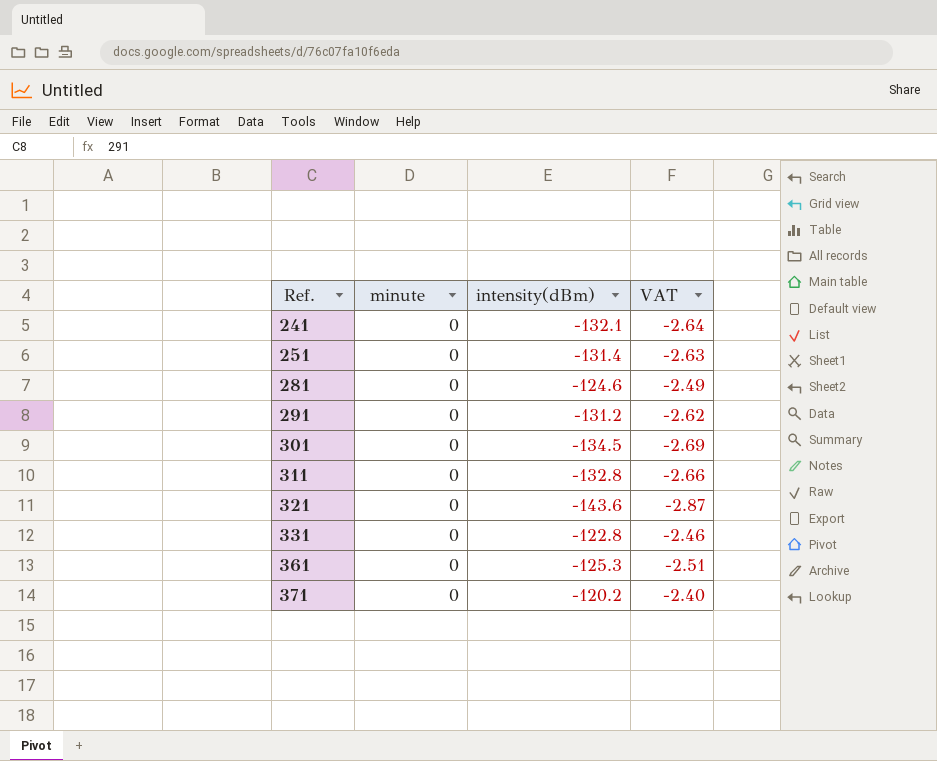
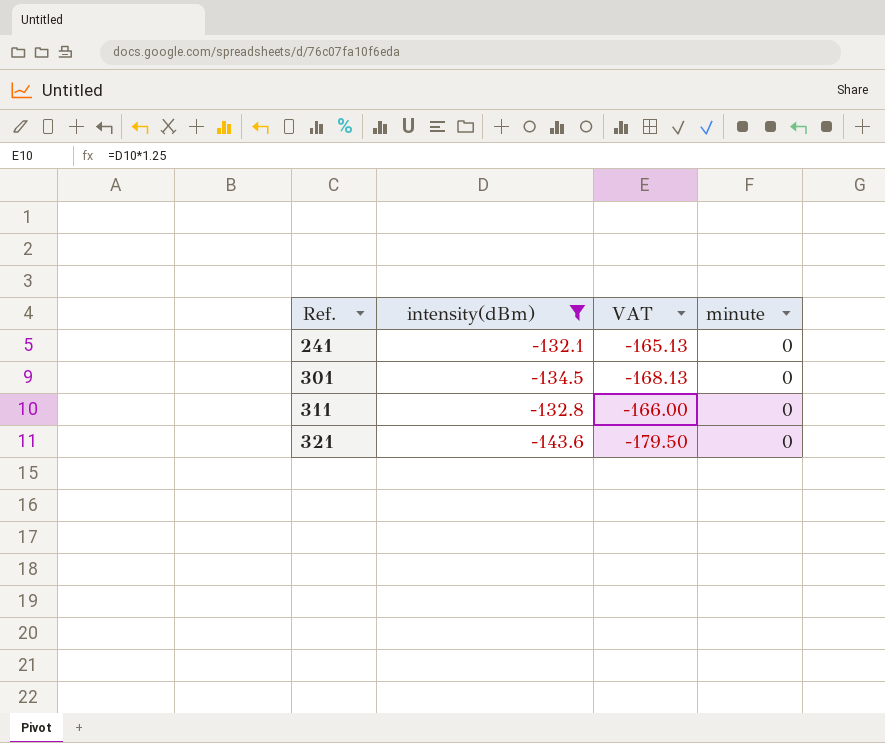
filter: none -> intensity(dBm) <= -132.1
column VAT | formula: [intensity(dBm)] * 0.02 -> [intensity(dBm)] * 1.25
column minute | position: 2 -> 4

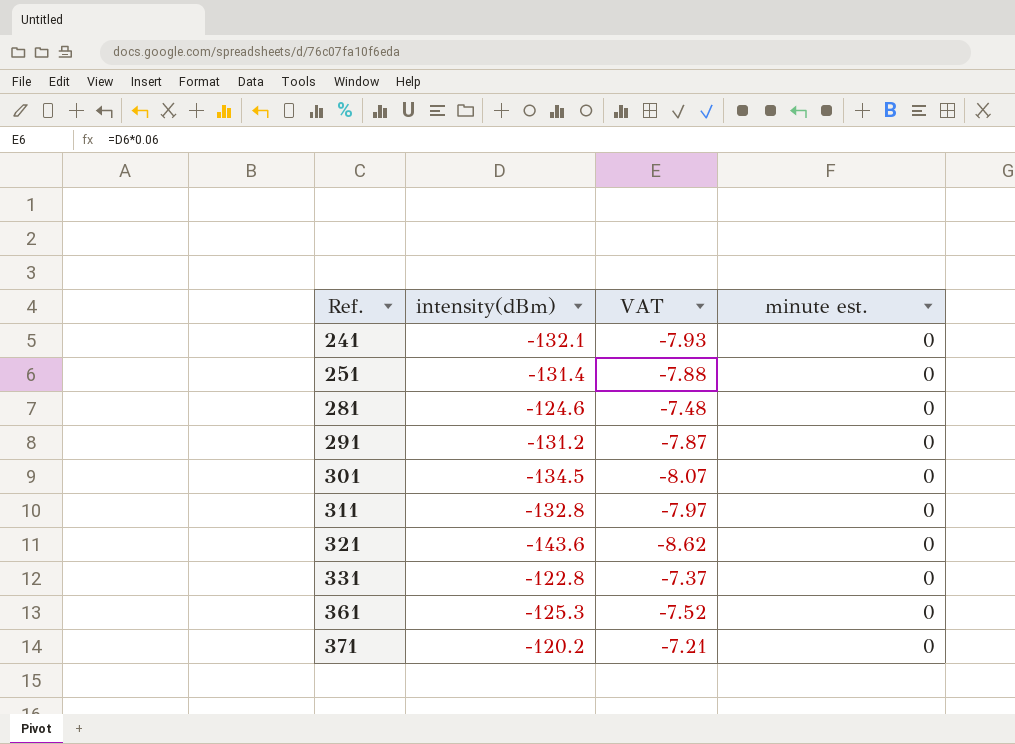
filter: intensity(dBm) <= -132.1 -> none
column VAT | formula: [intensity(dBm)] * 1.25 -> [intensity(dBm)] * 0.06
column name: minute -> minute est.

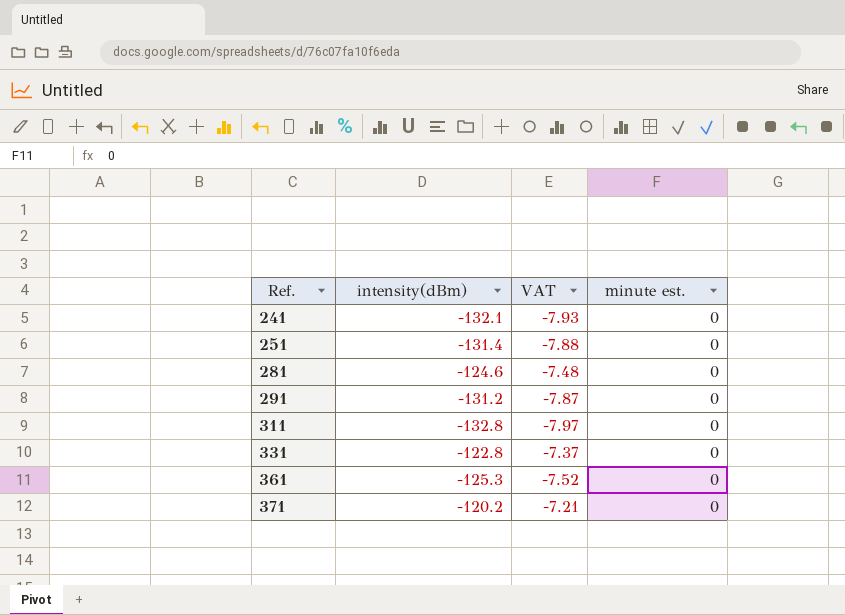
row 301: -134.5 | -8.07 | 0 -> none
row 321: -143.6 | -8.62 | 0 -> none

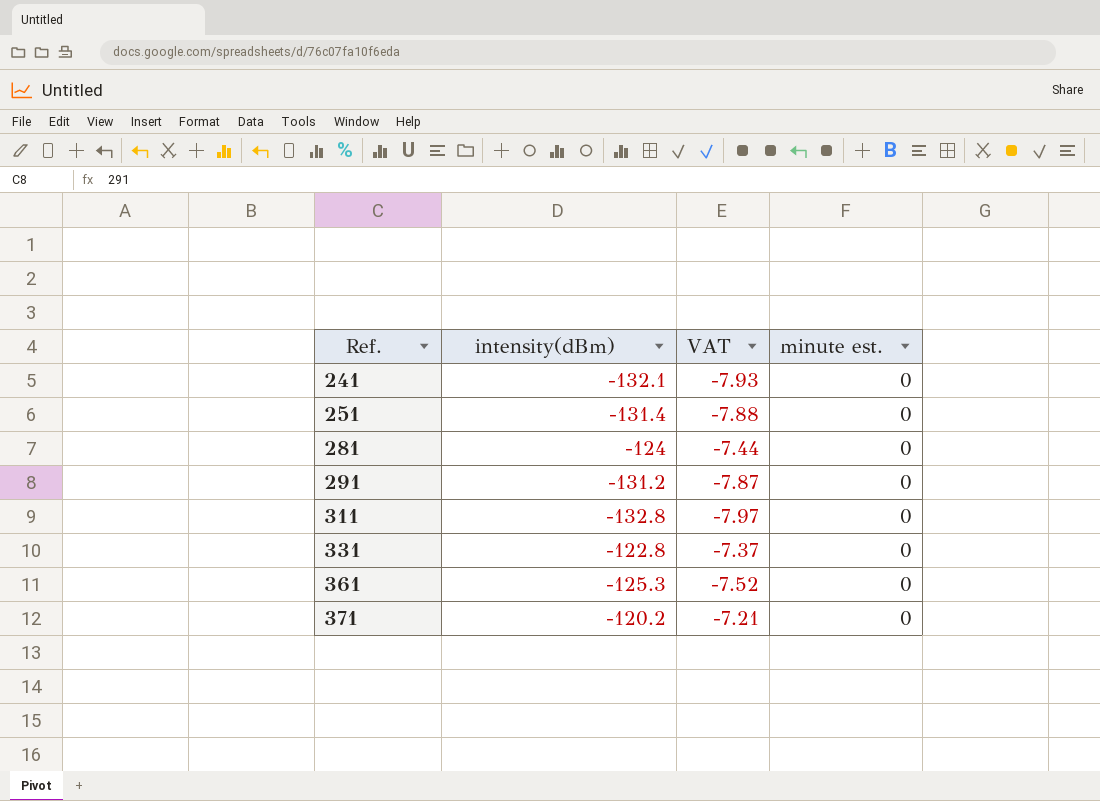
281 | intensity(dBm): -124.6 -> -124
281 | VAT: -7.48 -> -7.44

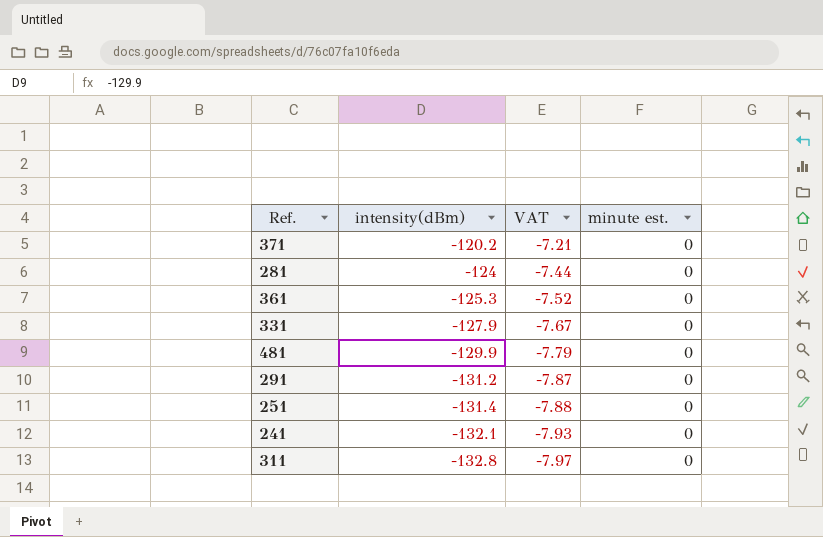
row order: Ref. ascending -> intensity(dBm) descending
331 | intensity(dBm): -122.8 -> -127.9
331 | VAT: -7.37 -> -7.67
row 481: none -> -129.9 | -7.79 | 0

